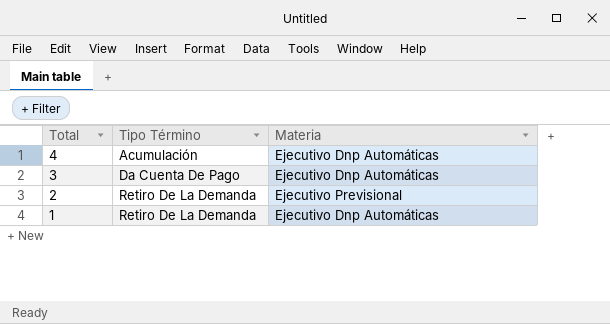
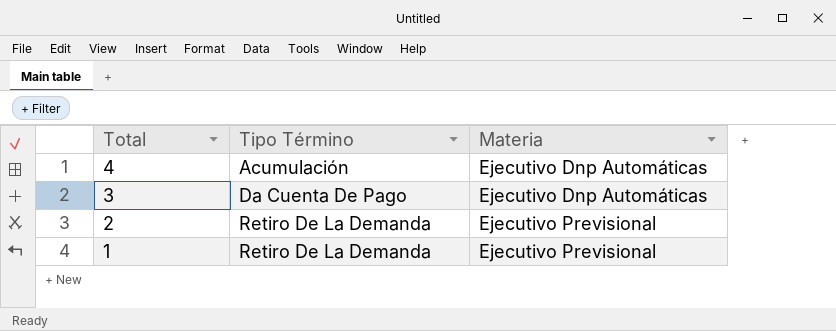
1 | Materia: Ejecutivo Dnp Automáticas -> Ejecutivo Previsional

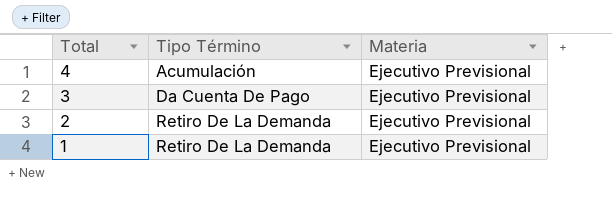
4 | Materia: Ejecutivo Dnp Automáticas -> Ejecutivo Previsional
3 | Materia: Ejecutivo Dnp Automáticas -> Ejecutivo Previsional

